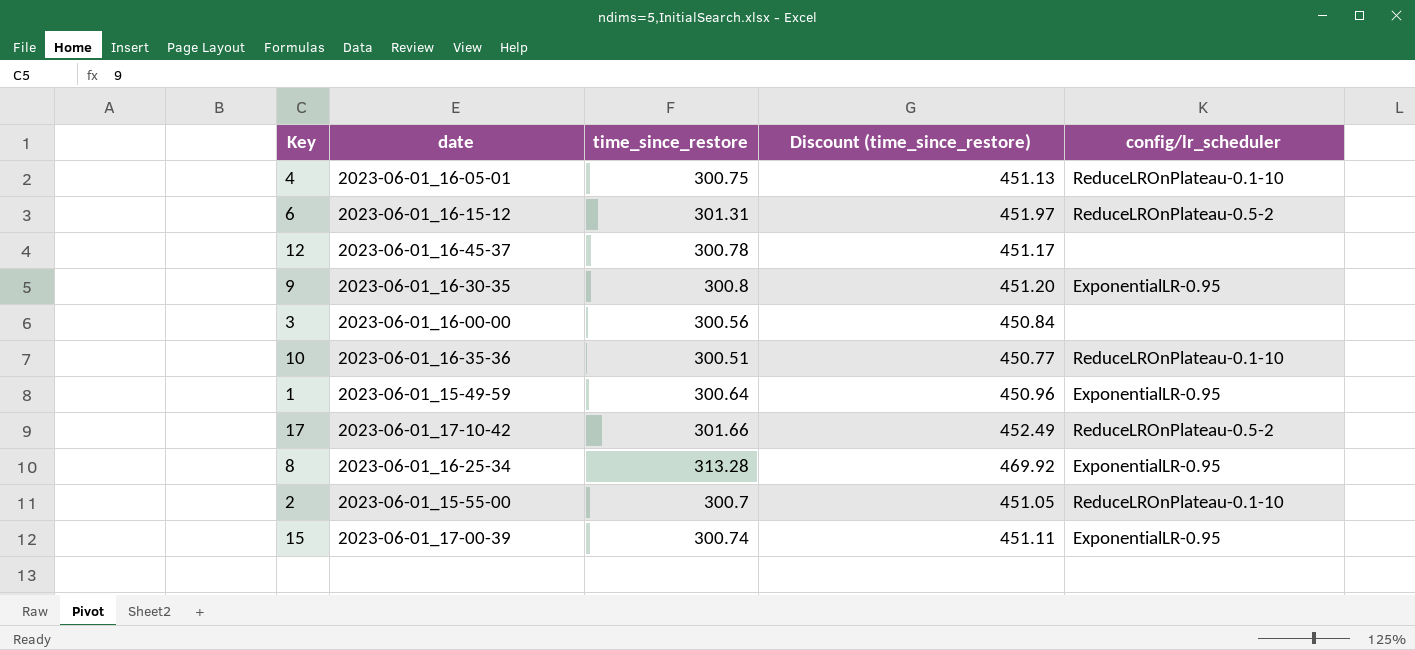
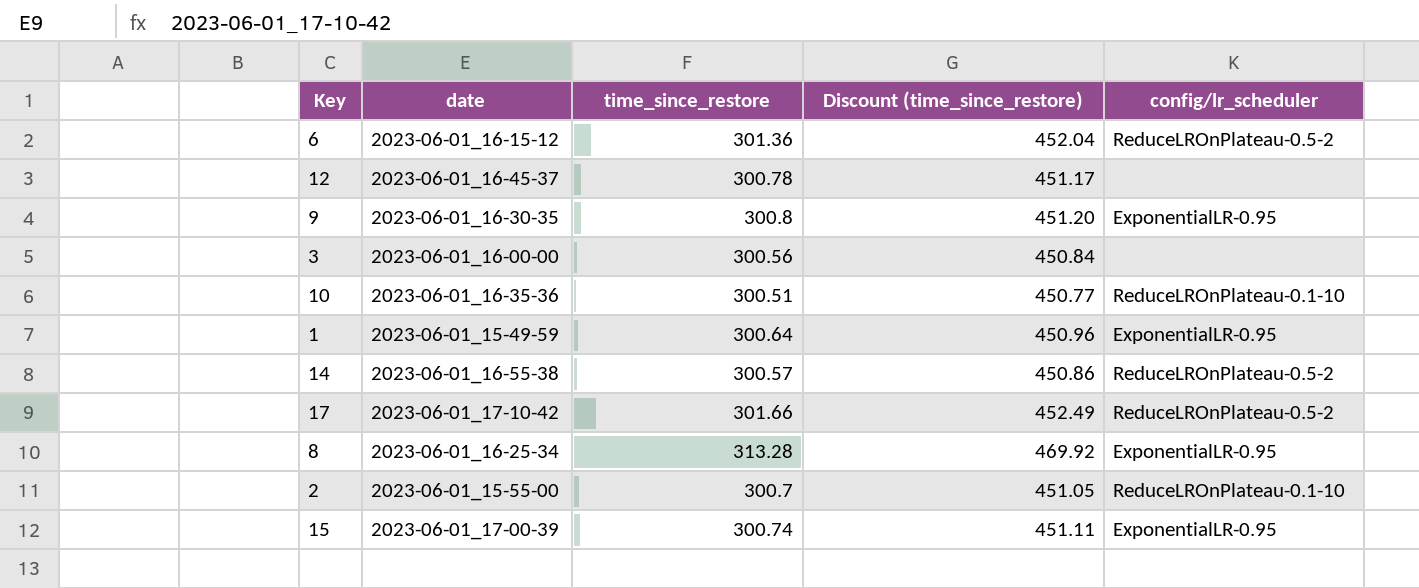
row 4: 2023-06-01_16-05-01 | 300.75 | 451.13 | ReduceLROnPlateau-0.1-10 -> none
6 | time_since_restore: 301.31 -> 301.36
6 | Discount (time_since_restore): 451.97 -> 452.04
row 14: none -> 2023-06-01_16-55-38 | 300.57 | 450.86 | ReduceLROnPlateau-0.5-2

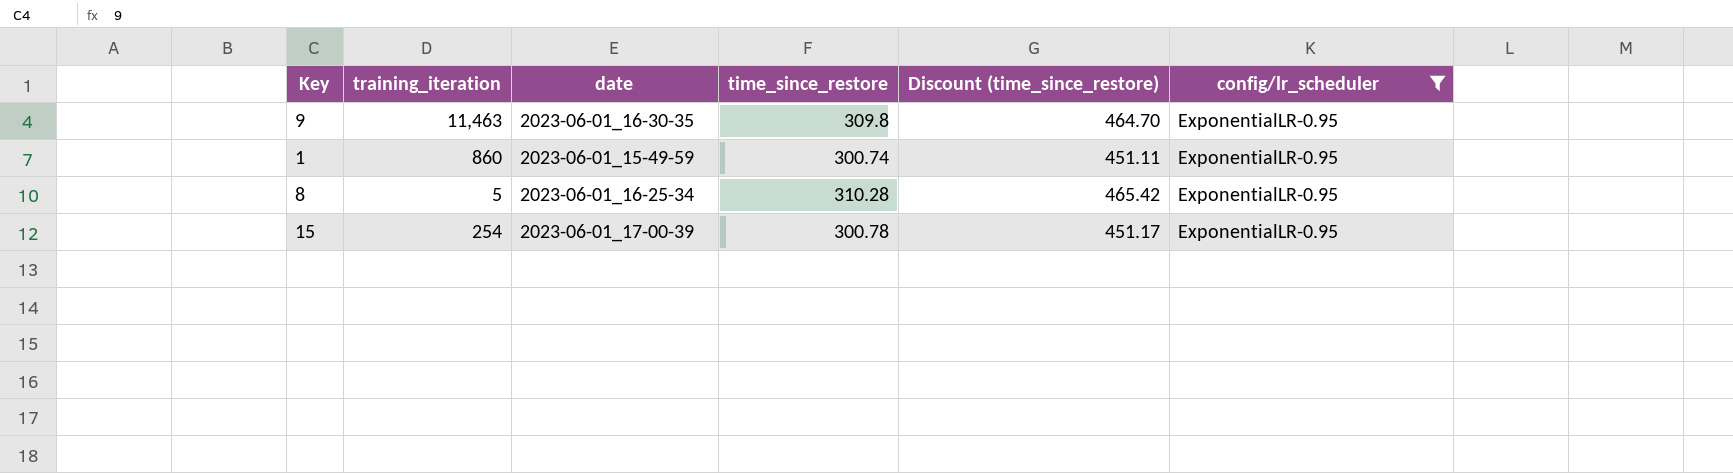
filter: none -> config/lr_scheduler = ExponentialLR-0.95
column training_iteration | position: none -> 2
9 | time_since_restore: 300.8 -> 309.8
9 | Discount (time_since_restore): 451.20 -> 464.70
1 | time_since_restore: 300.64 -> 300.74
1 | Discount (time_since_restore): 450.96 -> 451.11
8 | time_since_restore: 313.28 -> 310.28
8 | Discount (time_since_restore): 469.92 -> 465.42
15 | time_since_restore: 300.74 -> 300.78
15 | Discount (time_since_restore): 451.11 -> 451.17

